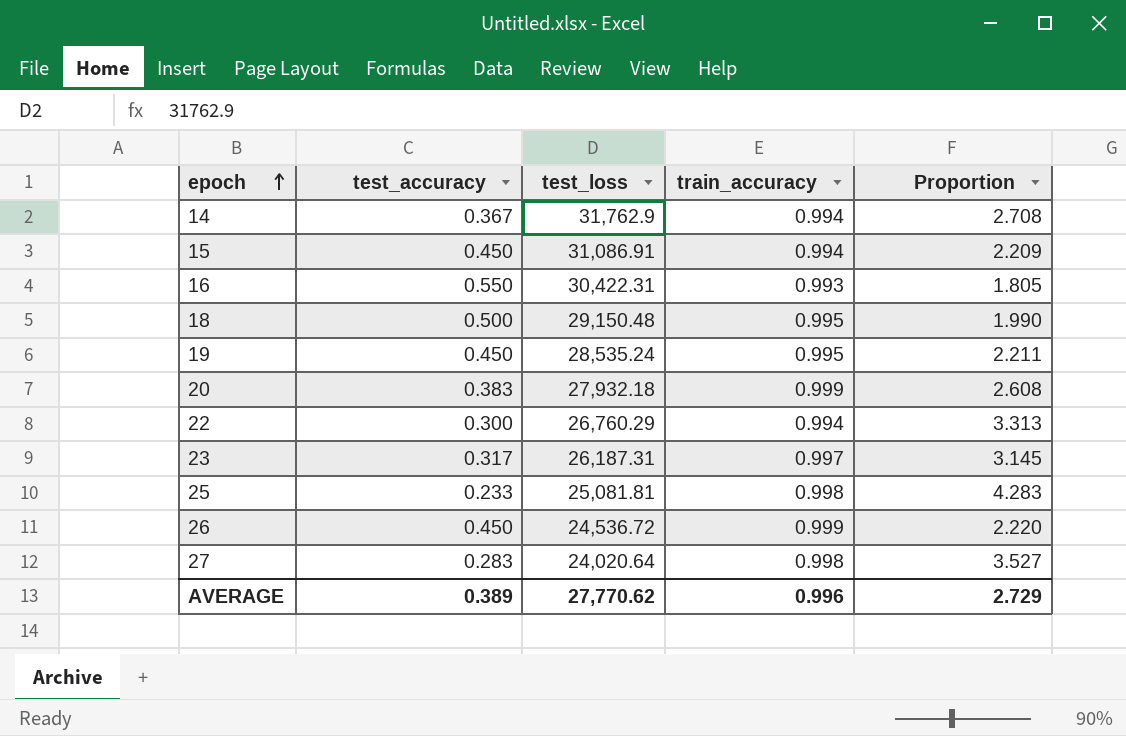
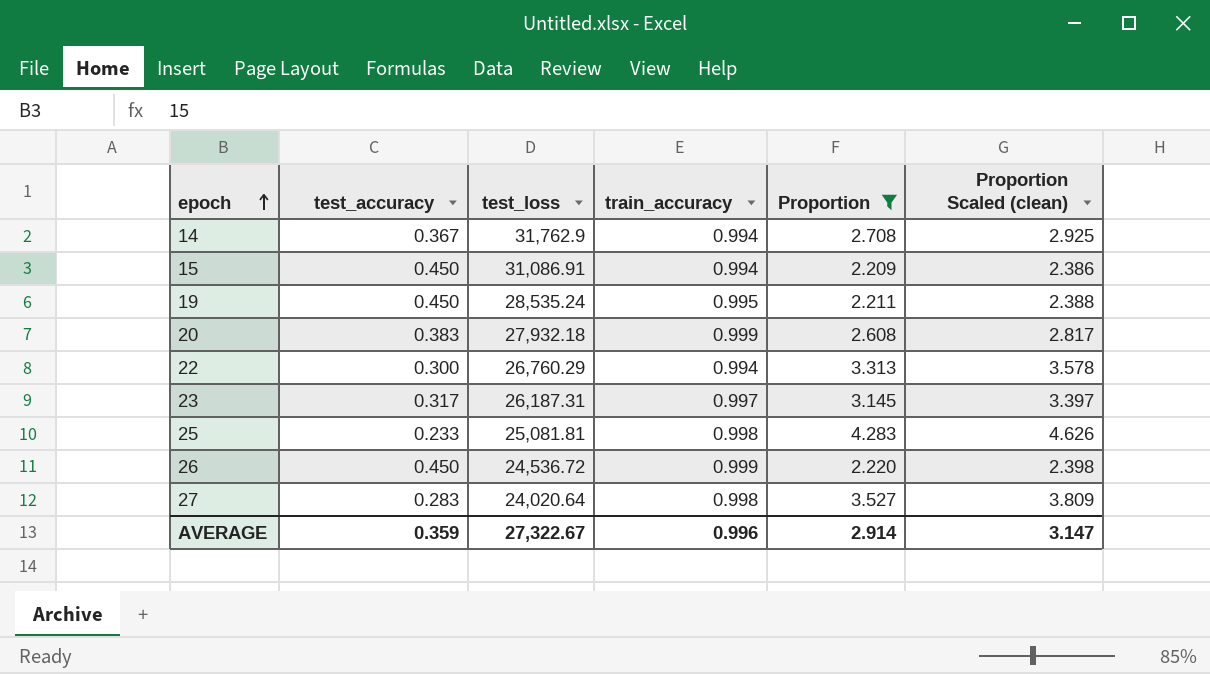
filter: none -> Proportion >= 2.209
column Proportion Scaled (clean) | formula: none -> [Proportion] * 1.08
AVERAGE | test_accuracy: 0.389 -> 0.359
AVERAGE | test_loss: 27,770.62 -> 27,322.67
AVERAGE | Proportion: 2.729 -> 2.914

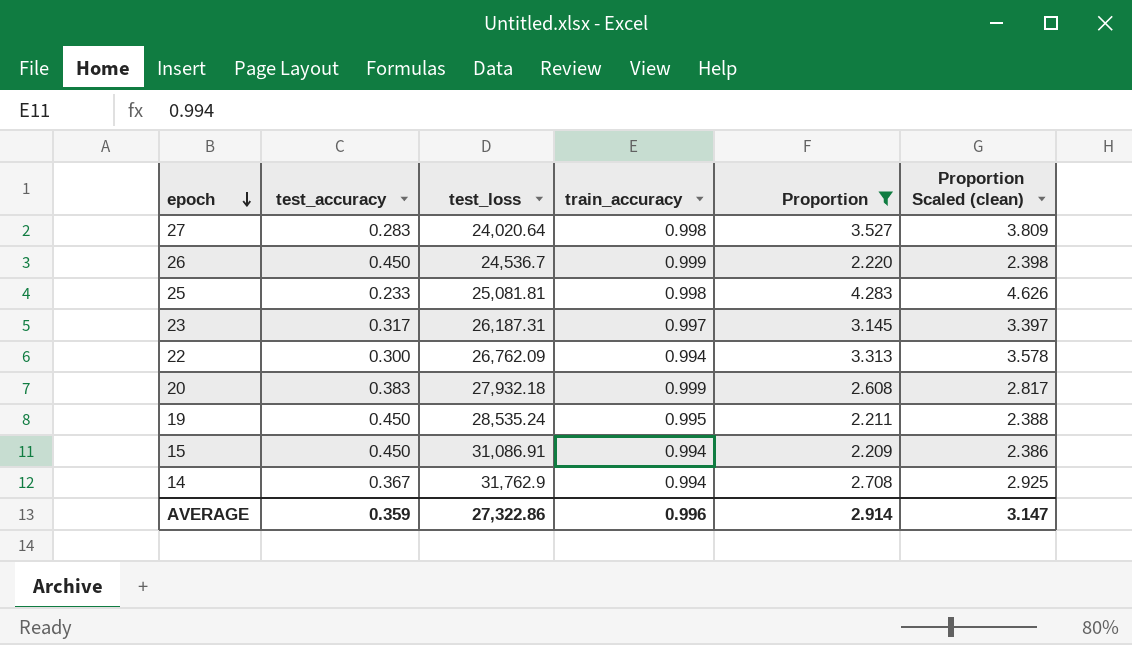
row order: epoch ascending -> epoch descending
26 | test_loss: 24,536.72 -> 24,536.7
22 | test_loss: 26,760.29 -> 26,762.09
AVERAGE | test_loss: 27,322.67 -> 27,322.86

